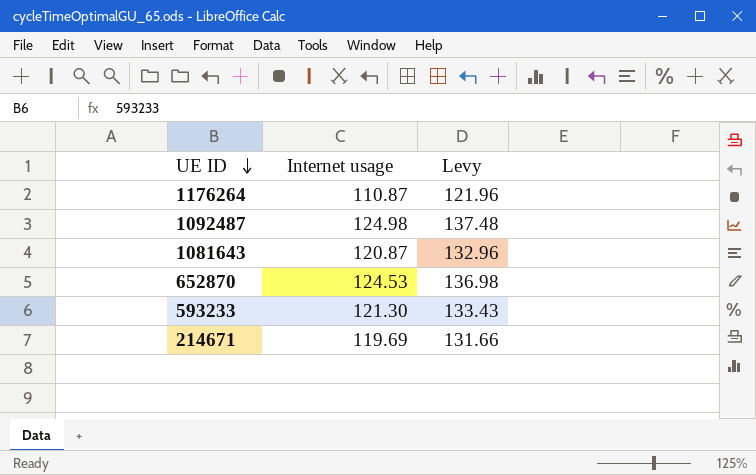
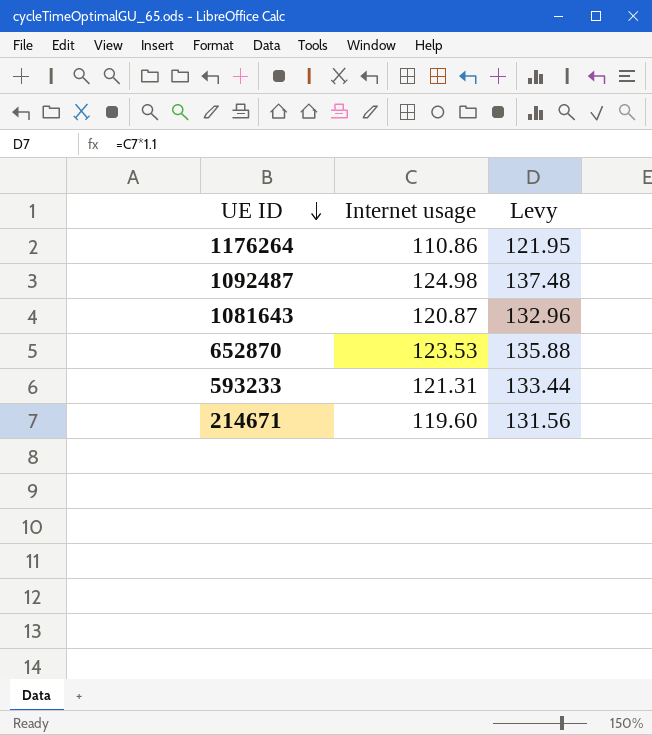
1176264 | Internet usage: 110.87 -> 110.86
1176264 | Levy: 121.96 -> 121.95
652870 | Internet usage: 124.53 -> 123.53
652870 | Levy: 136.98 -> 135.88
593233 | Internet usage: 121.30 -> 121.31
593233 | Levy: 133.43 -> 133.44
214671 | Internet usage: 119.69 -> 119.60
214671 | Levy: 131.66 -> 131.56

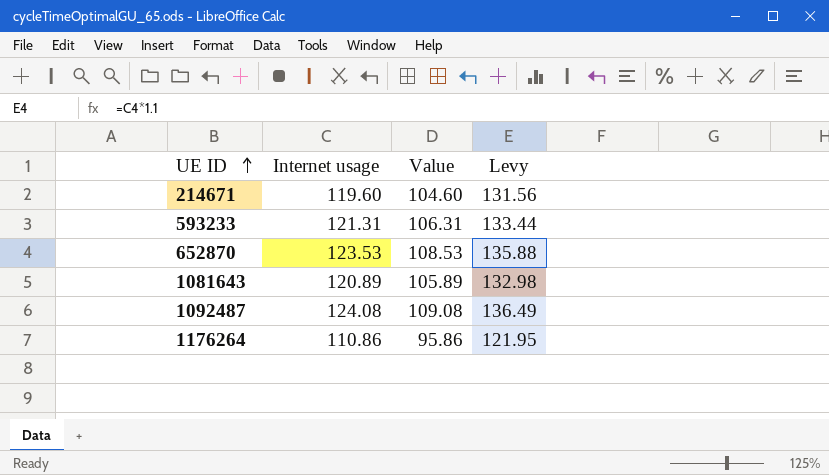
row order: UE ID descending -> UE ID ascending
column Value | formula: none -> [Internet usage] - 15
1081643 | Internet usage: 120.87 -> 120.89
1081643 | Levy: 132.96 -> 132.98
1092487 | Internet usage: 124.98 -> 124.08
1092487 | Levy: 137.48 -> 136.49

